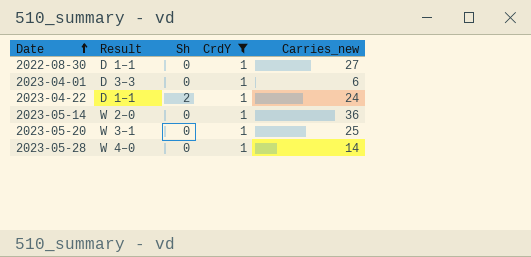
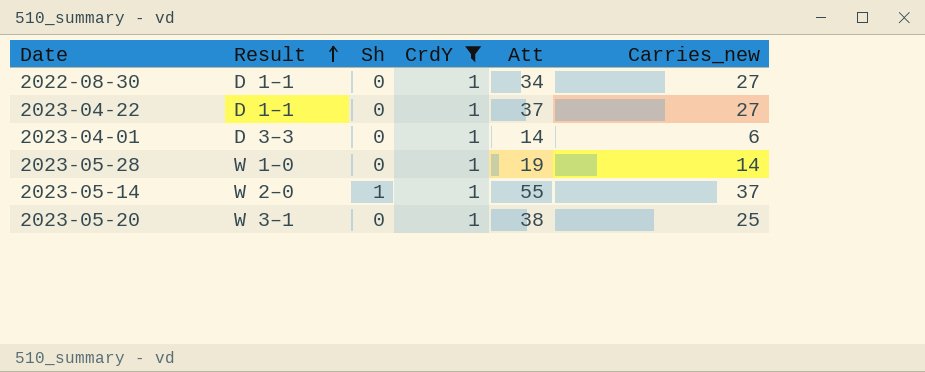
row order: Date ascending -> Result ascending
column Att | position: none -> 5
2023-04-22 | Sh: 2 -> 0
2023-04-22 | Carries_new: 24 -> 27
2023-05-28 | Result: W 4–0 -> W 1–0
2023-05-14 | Sh: 0 -> 1
2023-05-14 | Carries_new: 36 -> 37

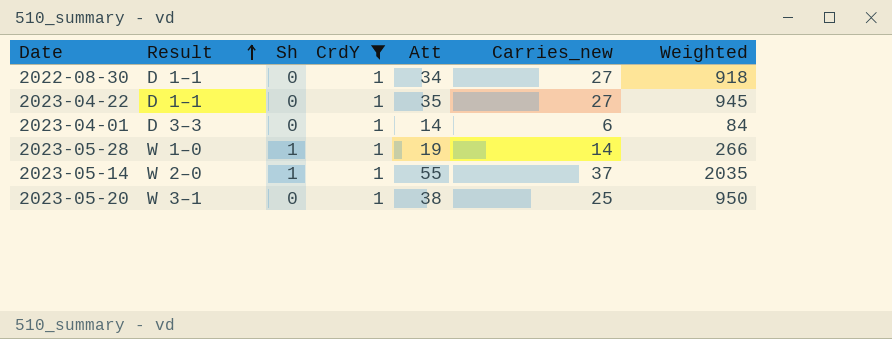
column Weighted | formula: none -> [Att] * [Carries_new]
2023-04-22 | Att: 37 -> 35
2023-05-28 | Sh: 0 -> 1

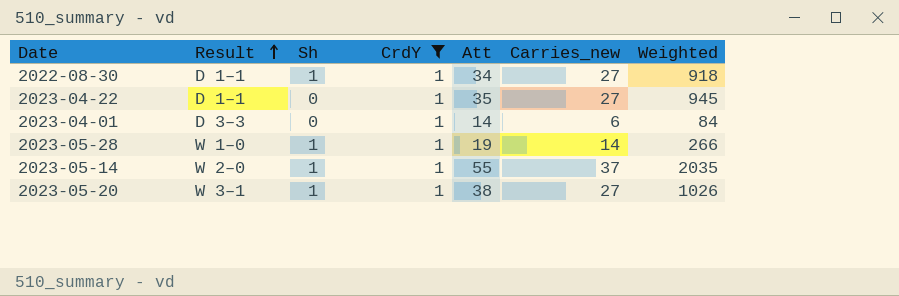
2022-08-30 | Sh: 0 -> 1
2023-05-20 | Sh: 0 -> 1
2023-05-20 | Carries_new: 25 -> 27
2023-05-20 | Weighted: 950 -> 1026

